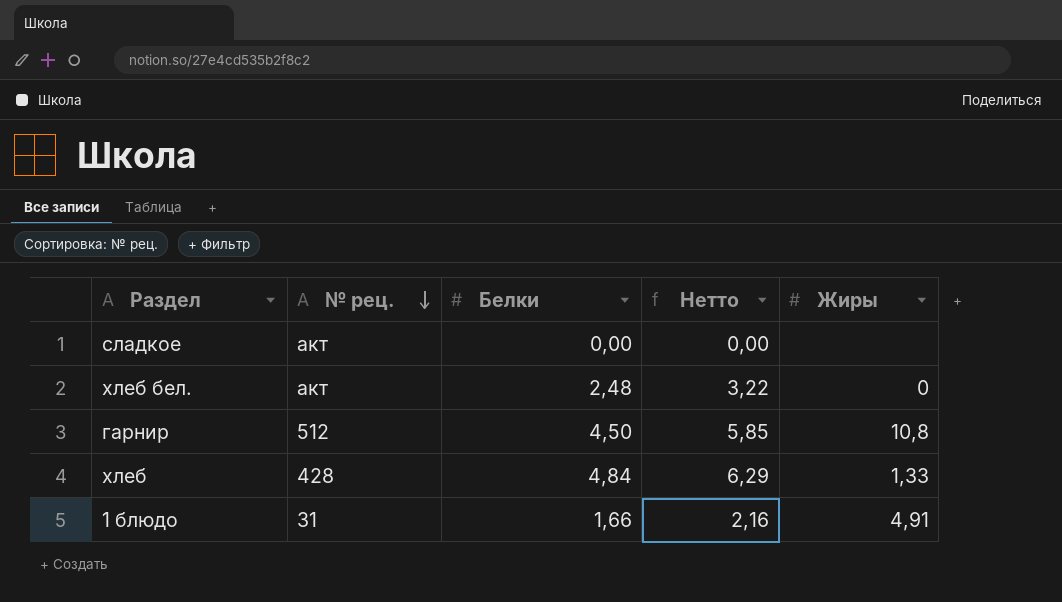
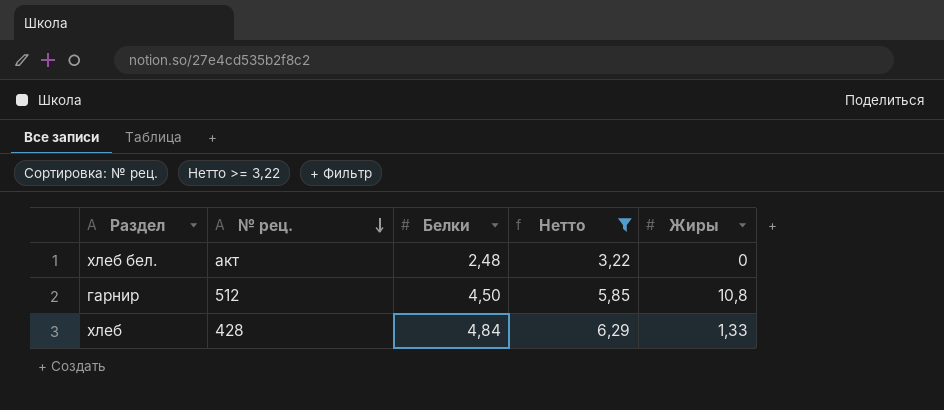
filter: none -> Нетто >= 3,22

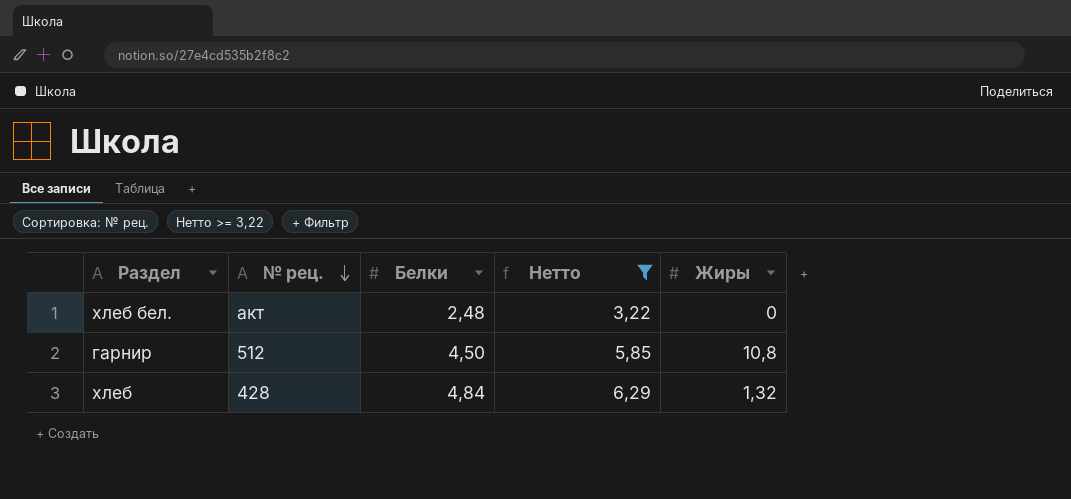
хлеб | Жиры: 1,33 -> 1,32

